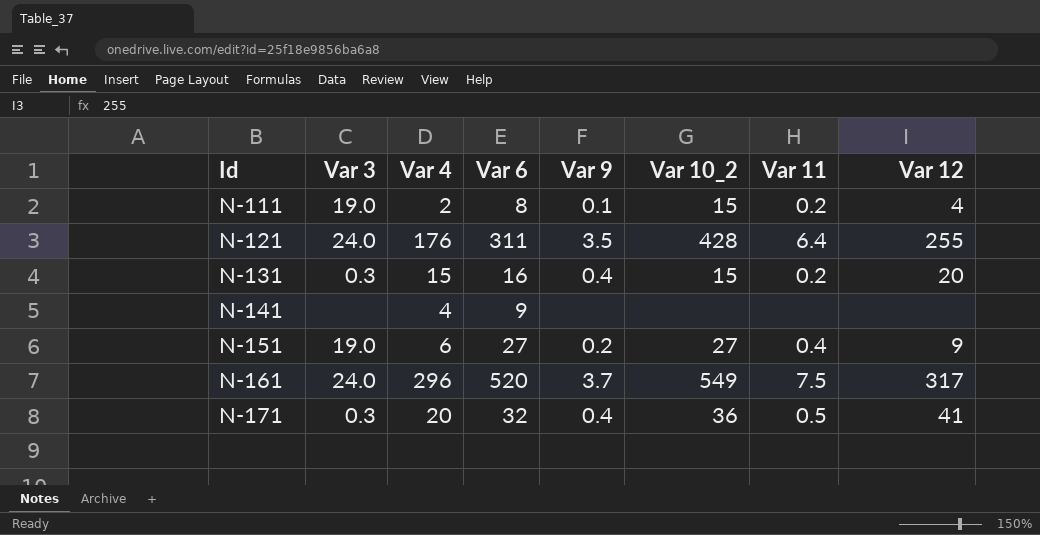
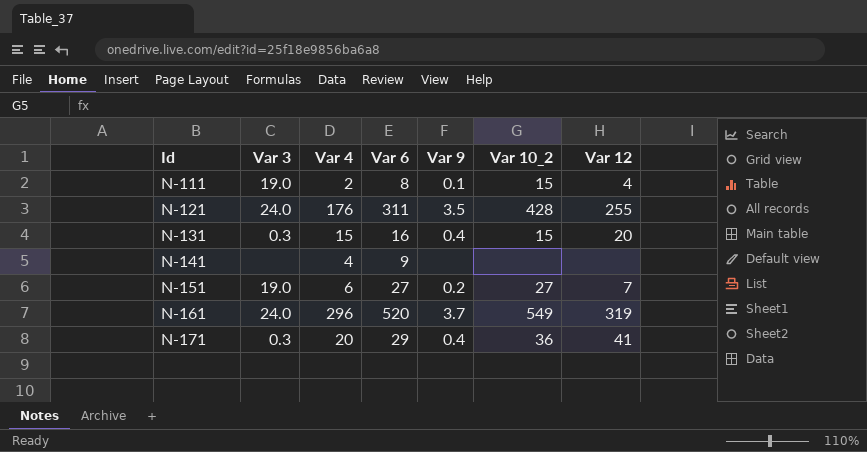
column Var 11 | position: 7 -> none
N-151 | Var 12: 9 -> 7
N-161 | Var 12: 317 -> 319
N-171 | Var 6: 32 -> 29

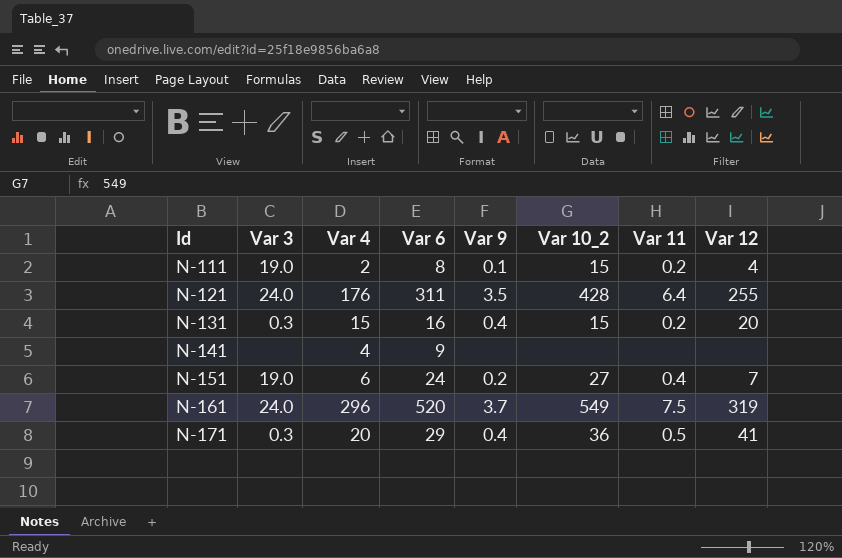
column Var 11 | position: none -> 7
N-151 | Var 6: 27 -> 24

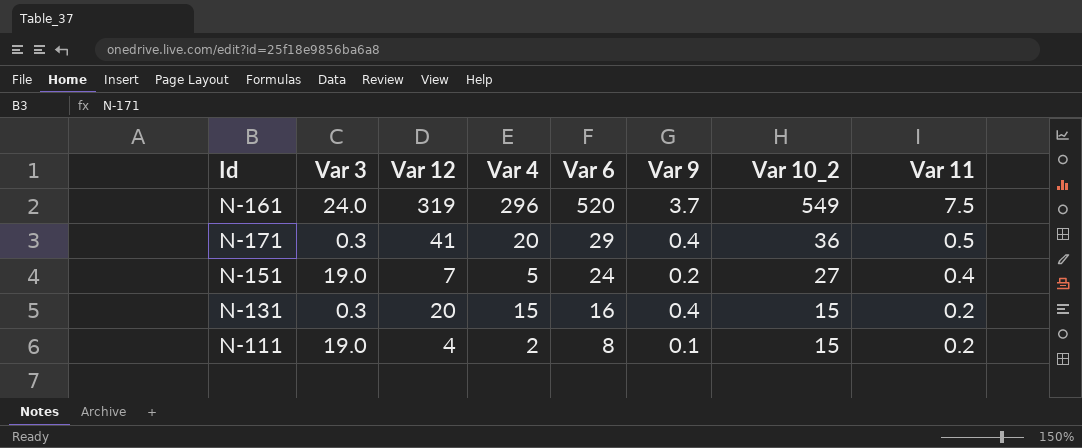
row order: Id ascending -> Var 6 descending
column Var 12 | position: 8 -> 3
row N-121: 24.0 | 176 | 311 | 3.5 | 428 | 6.4 | 255 -> none
row N-141: none | 4 | 9 | none | none | none | none -> none
N-151 | Var 4: 6 -> 5

